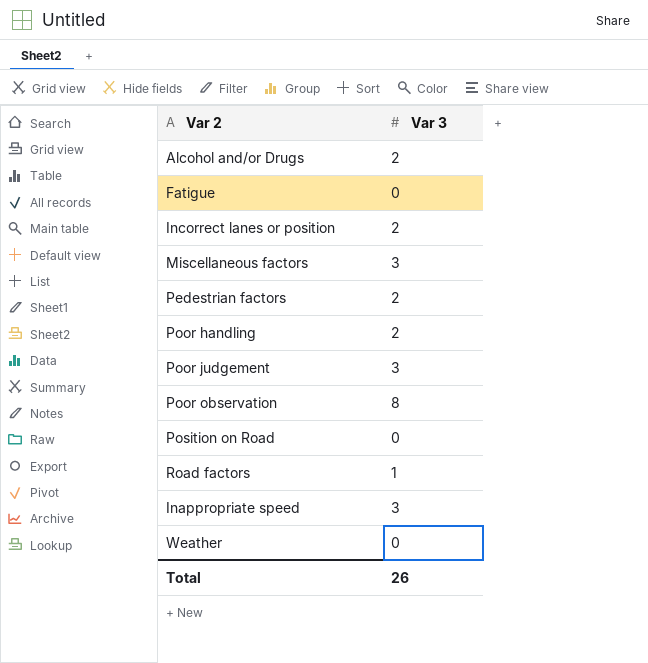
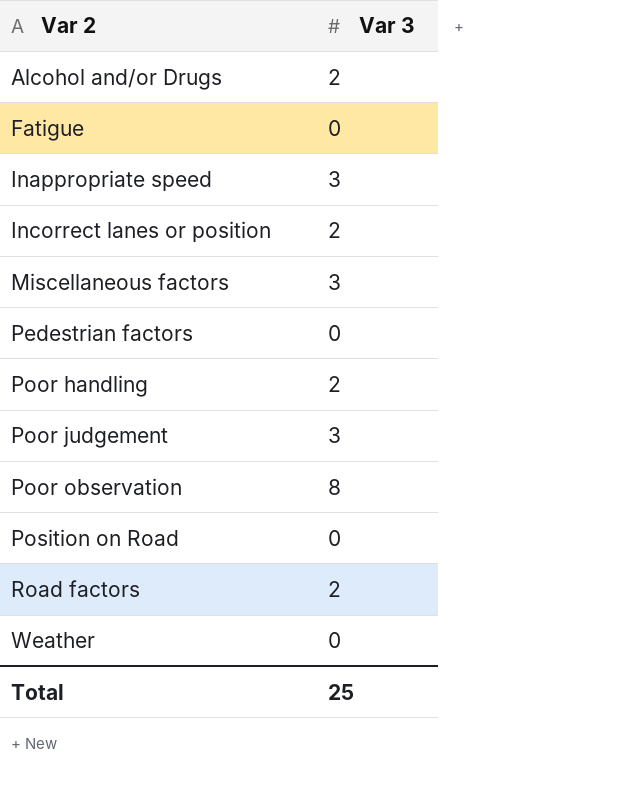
row order: none -> Var 2 ascending
Pedestrian factors | Var 3: 2 -> 0
Road factors | Var 3: 1 -> 2
Total | Var 3: 26 -> 25

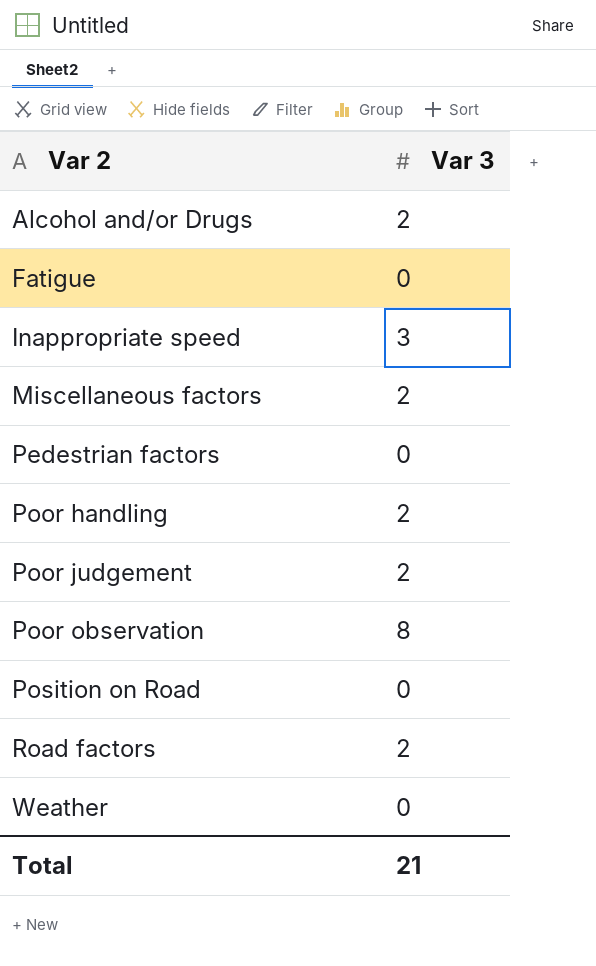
row Incorrect lanes or position: 2 -> none
Miscellaneous factors | Var 3: 3 -> 2
Poor judgement | Var 3: 3 -> 2
Total | Var 3: 25 -> 21

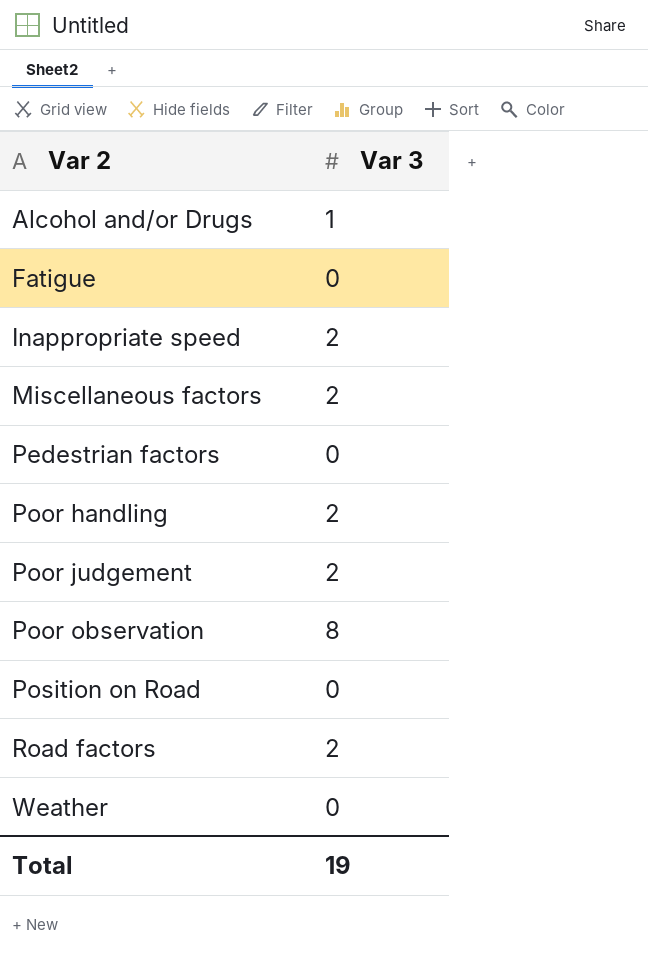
Alcohol and/or Drugs | Var 3: 2 -> 1
Inappropriate speed | Var 3: 3 -> 2
Total | Var 3: 21 -> 19

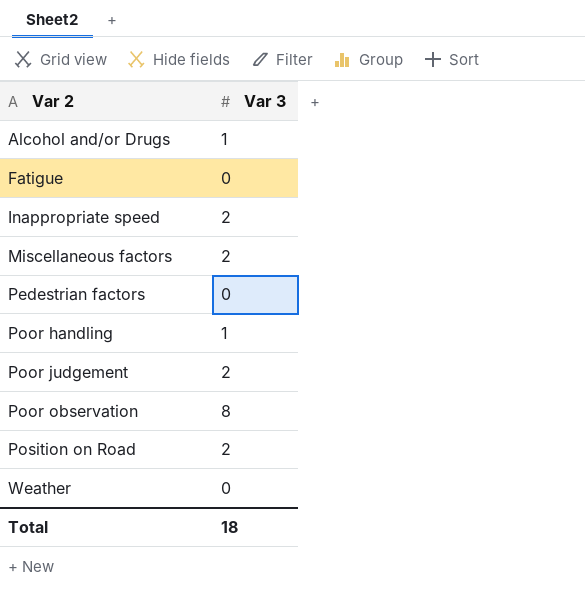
row Road factors: 2 -> none
Poor handling | Var 3: 2 -> 1
Position on Road | Var 3: 0 -> 2
Total | Var 3: 19 -> 18

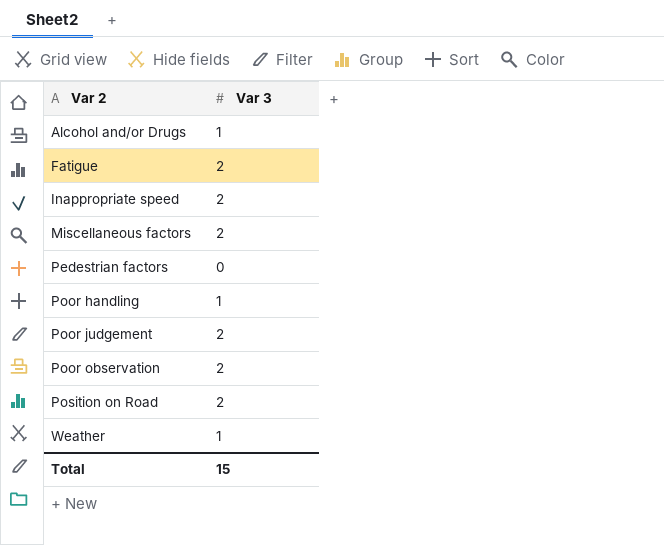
Fatigue | Var 3: 0 -> 2
Poor observation | Var 3: 8 -> 2
Weather | Var 3: 0 -> 1
Total | Var 3: 18 -> 15

